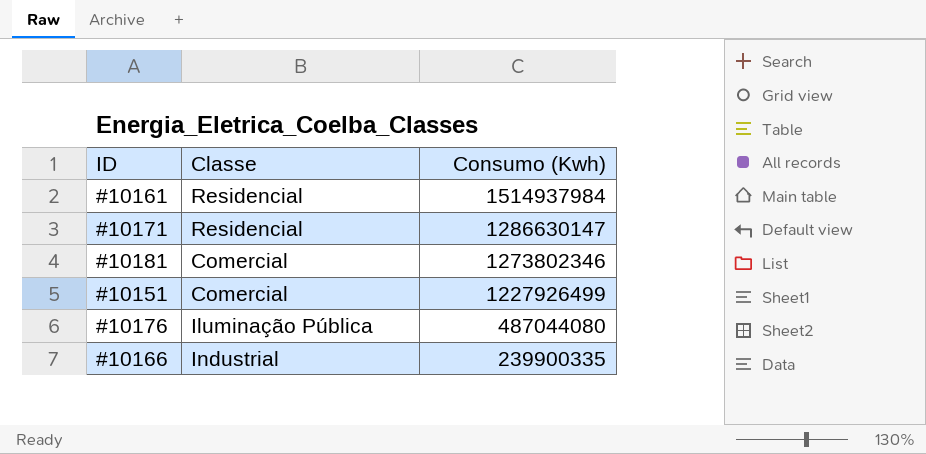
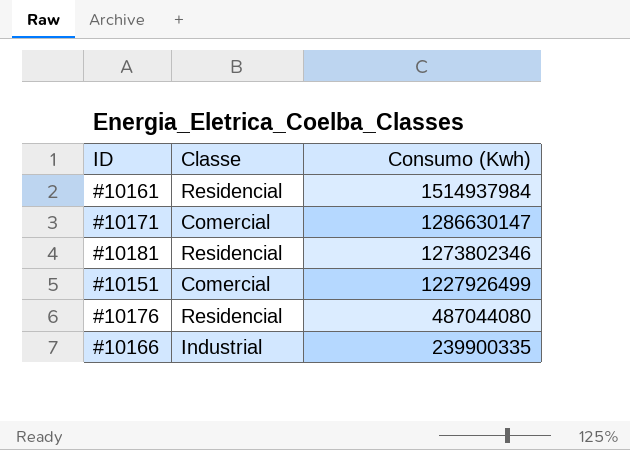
#10171 | Classe: Residencial -> Comercial
#10181 | Classe: Comercial -> Residencial
#10176 | Classe: Iluminação Pública -> Residencial

